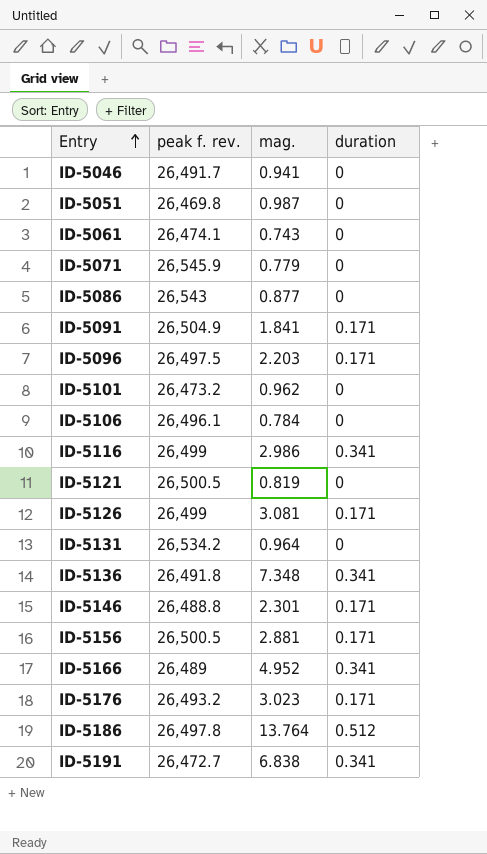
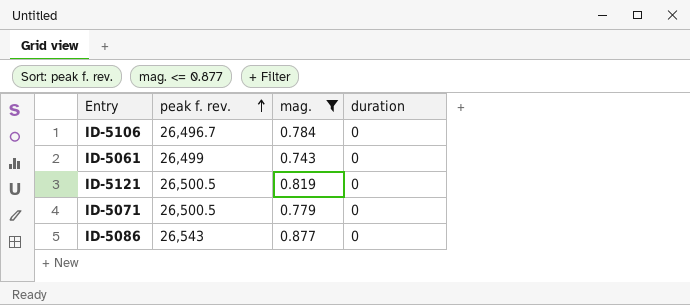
filter: none -> mag. <= 0.877
row order: Entry ascending -> peak f. rev. ascending
ID-5106 | peak f. rev.: 26,496.1 -> 26,496.7
ID-5061 | peak f. rev.: 26,474.1 -> 26,499
ID-5071 | peak f. rev.: 26,545.9 -> 26,500.5

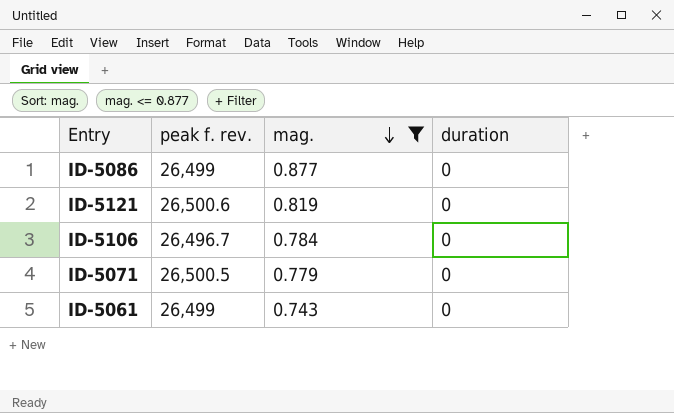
row order: peak f. rev. ascending -> mag. descending
ID-5086 | peak f. rev.: 26,543 -> 26,499
ID-5121 | peak f. rev.: 26,500.5 -> 26,500.6

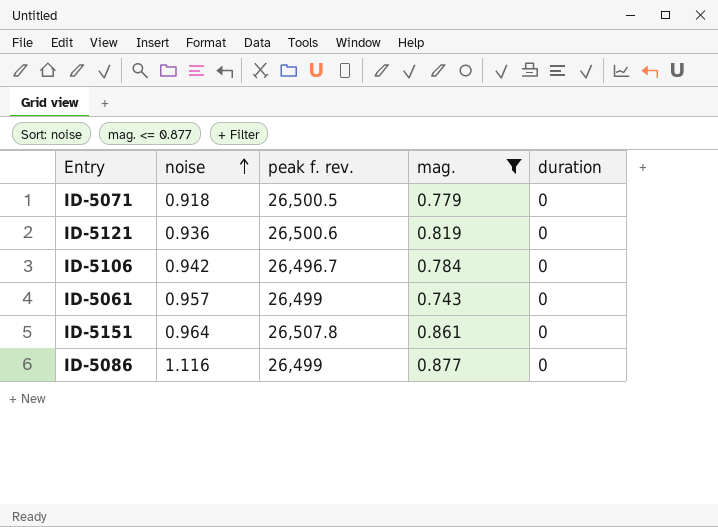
row order: mag. descending -> noise ascending
column noise | position: none -> 2
row ID-5151: none -> 0.964 | 26,507.8 | 0.861 | 0

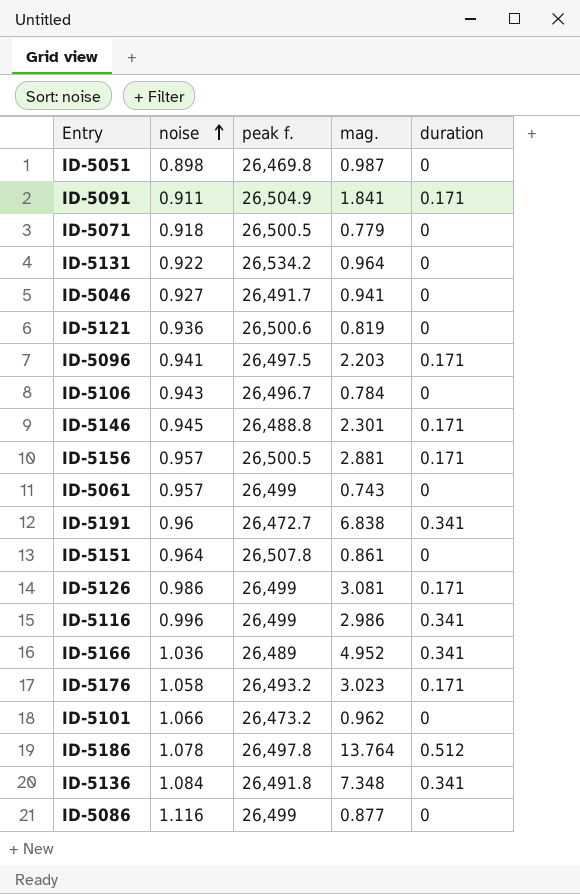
filter: mag. <= 0.877 -> none
column name: peak f. rev. -> peak f.
ID-5106 | noise: 0.942 -> 0.943

